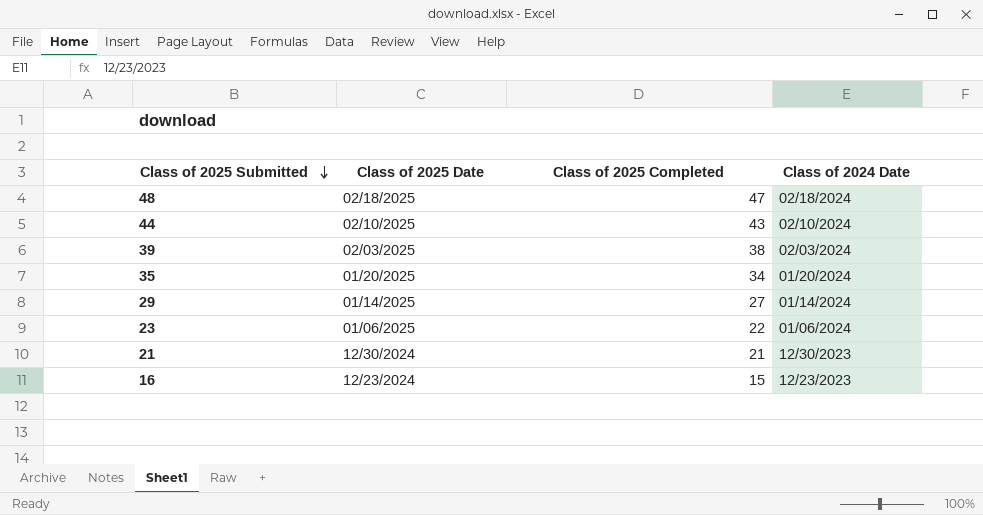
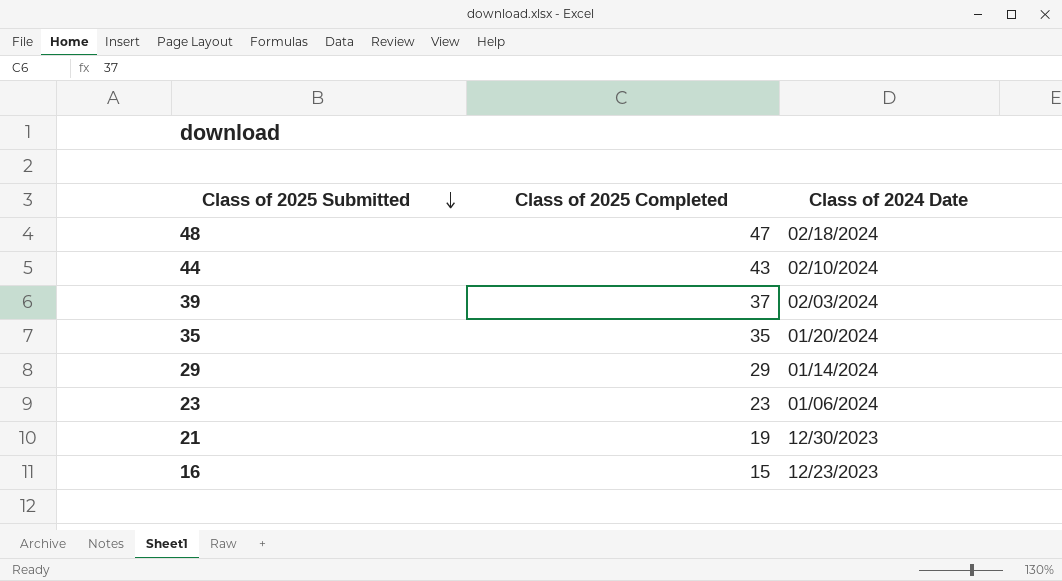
column Class of 2025 Date | position: 2 -> none
39 | Class of 2025 Completed: 38 -> 37
35 | Class of 2025 Completed: 34 -> 35
29 | Class of 2025 Completed: 27 -> 29
23 | Class of 2025 Completed: 22 -> 23
21 | Class of 2025 Completed: 21 -> 19

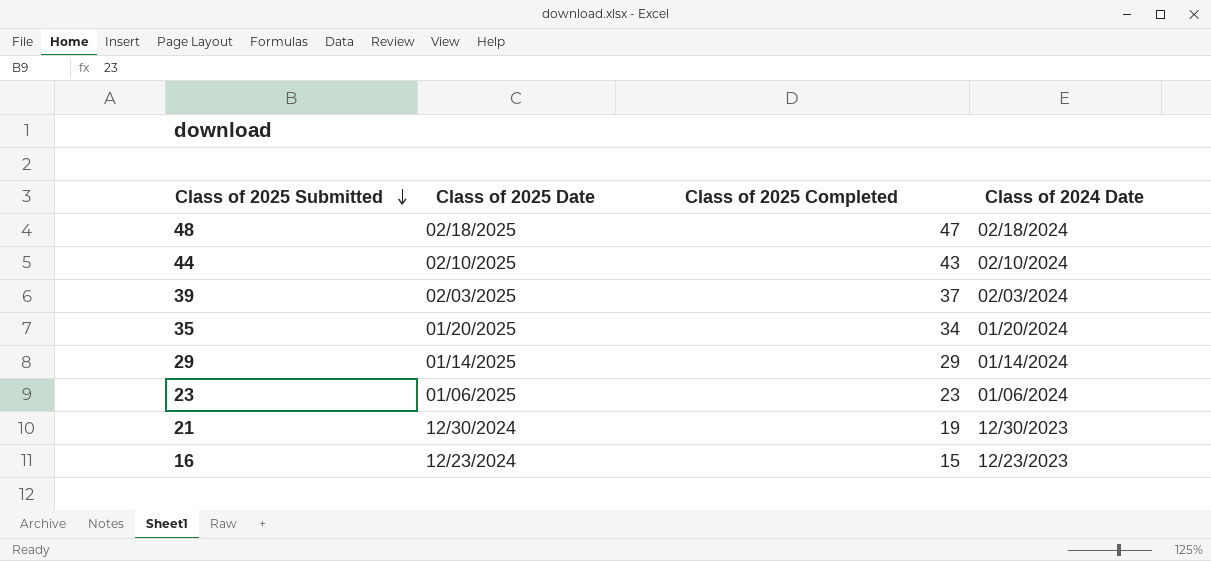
column Class of 2025 Date | position: none -> 2
35 | Class of 2025 Completed: 35 -> 34

